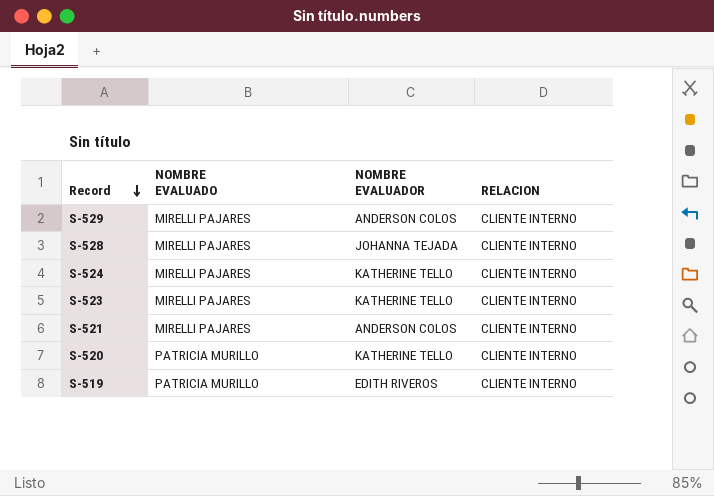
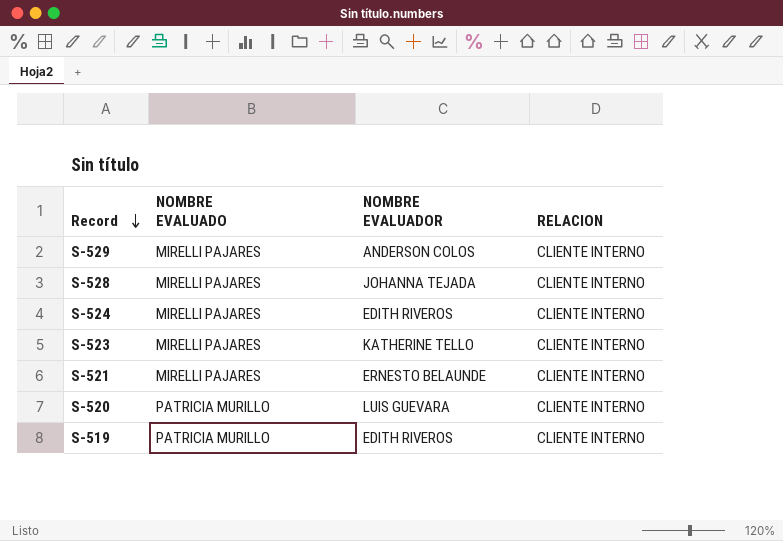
S-524 | NOMBRE EVALUADOR: KATHERINE TELLO -> EDITH RIVEROS
S-521 | NOMBRE EVALUADOR: ANDERSON COLOS -> ERNESTO BELAUNDE
S-520 | NOMBRE EVALUADOR: KATHERINE TELLO -> LUIS GUEVARA

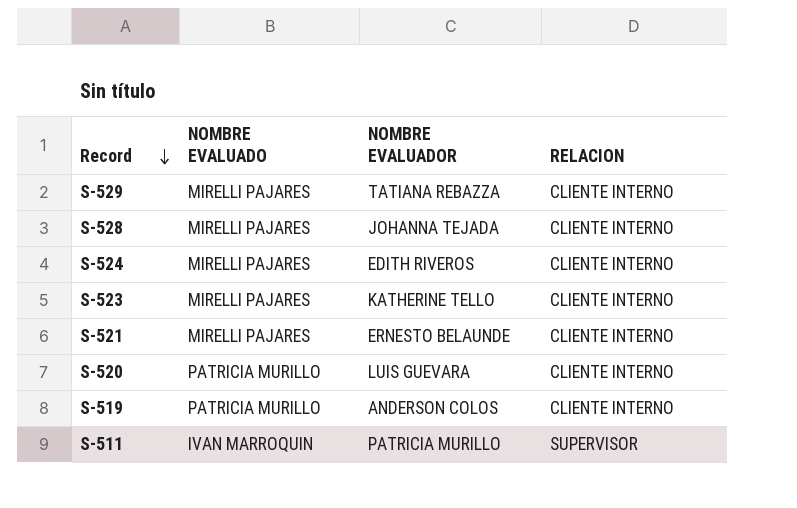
S-529 | NOMBRE EVALUADOR: ANDERSON COLOS -> TATIANA REBAZZA
S-519 | NOMBRE EVALUADOR: EDITH RIVEROS -> ANDERSON COLOS
row S-511: none -> IVAN MARROQUIN | PATRICIA MURILLO | SUPERVISOR

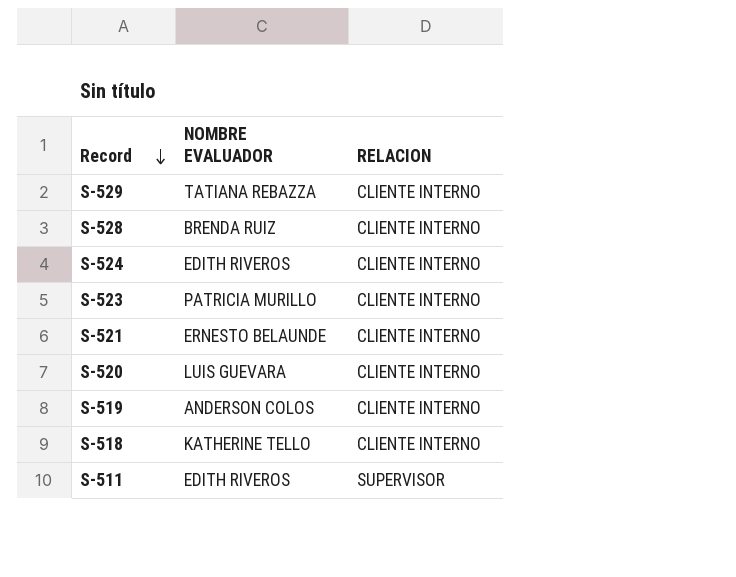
column NOMBRE EVALUADO | position: 2 -> none
S-528 | NOMBRE EVALUADOR: JOHANNA TEJADA -> BRENDA RUIZ
S-523 | NOMBRE EVALUADOR: KATHERINE TELLO -> PATRICIA MURILLO
row S-518: none -> KATHERINE TELLO | CLIENTE INTERNO
S-511 | NOMBRE EVALUADOR: PATRICIA MURILLO -> EDITH RIVEROS

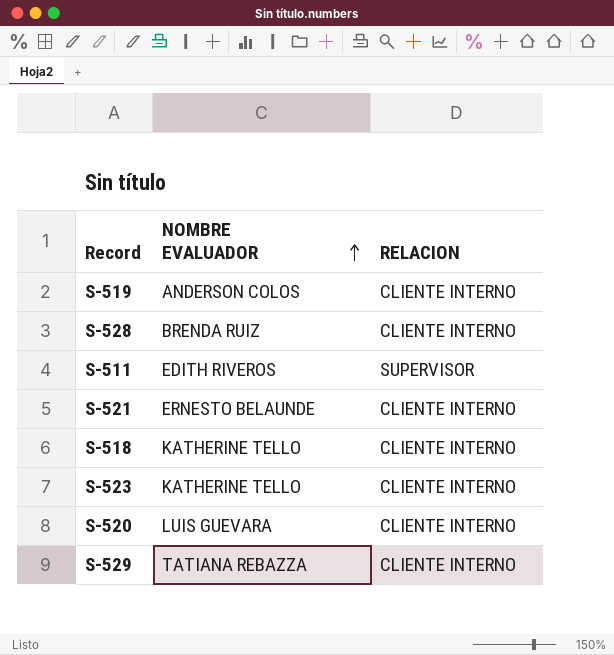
row order: Record descending -> NOMBRE EVALUADOR ascending
row S-524: EDITH RIVEROS | CLIENTE INTERNO -> none
S-523 | NOMBRE EVALUADOR: PATRICIA MURILLO -> KATHERINE TELLO

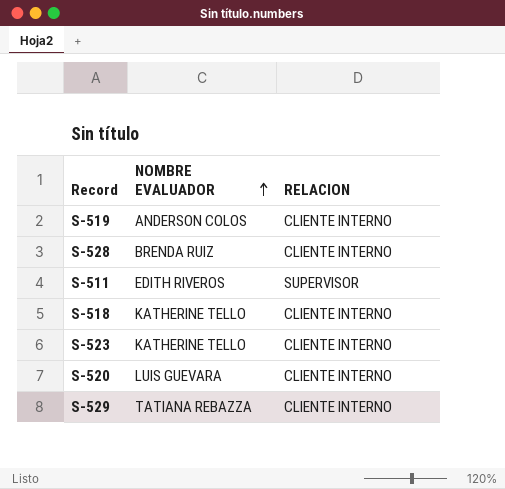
row S-521: ERNESTO BELAUNDE | CLIENTE INTERNO -> none

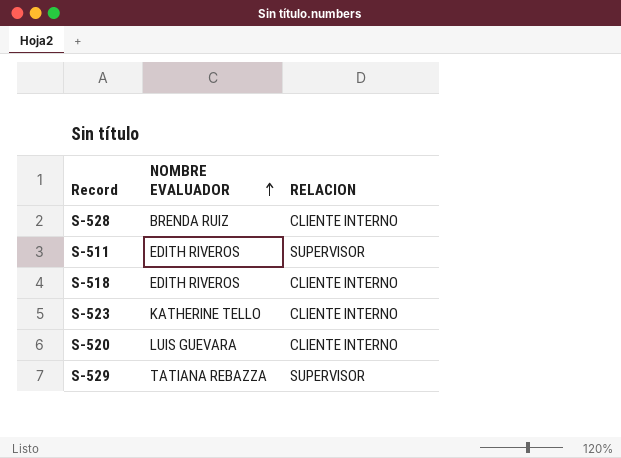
row S-519: ANDERSON COLOS | CLIENTE INTERNO -> none
S-518 | NOMBRE EVALUADOR: KATHERINE TELLO -> EDITH RIVEROS
S-529 | RELACION: CLIENTE INTERNO -> SUPERVISOR

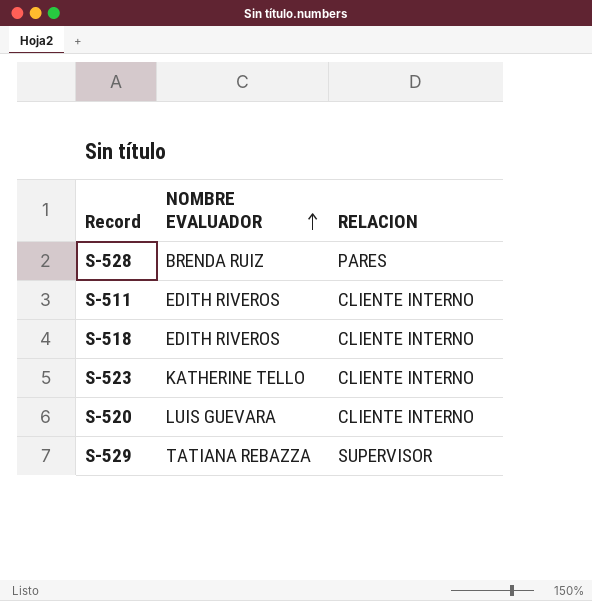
S-528 | RELACION: CLIENTE INTERNO -> PARES
S-511 | RELACION: SUPERVISOR -> CLIENTE INTERNO

